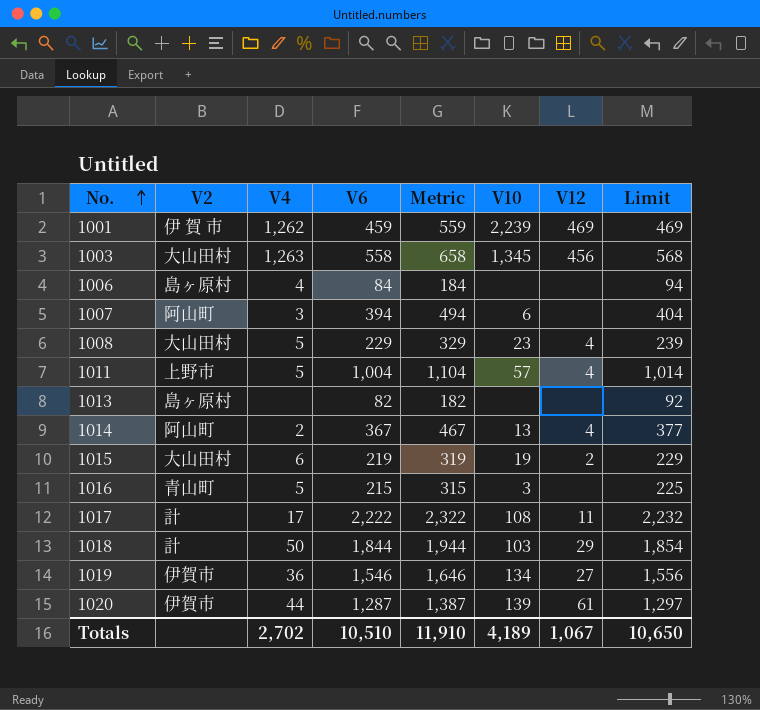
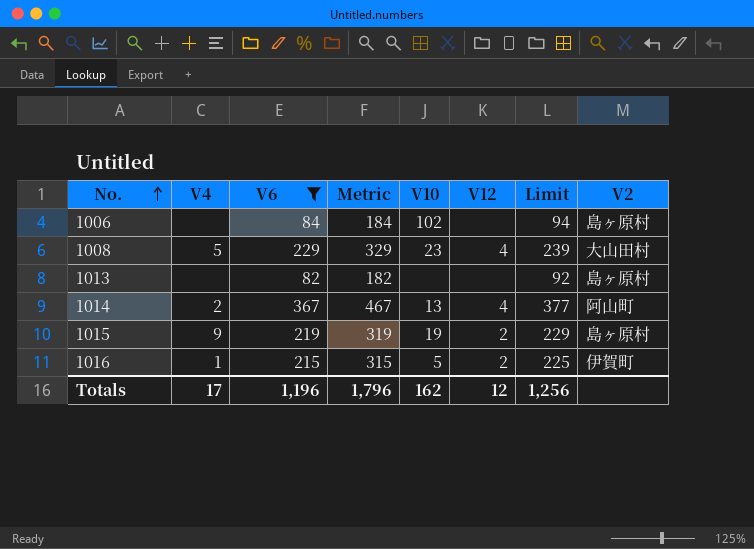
filter: none -> V6 <= 367
column V2 | position: 2 -> 8
1006 | V4: 4 -> none
1006 | V10: none -> 102
1015 | V4: 6 -> 9
1015 | V2: 大山田村 -> 島ヶ原村
1016 | V4: 5 -> 1
1016 | V10: 3 -> 5
1016 | V12: none -> 2
1016 | V2: 青山町 -> 伊賀町
Totals | V4: 2,702 -> 17
Totals | V6: 10,510 -> 1,196
Totals | Metric: 11,910 -> 1,796
Totals | V10: 4,189 -> 162
Totals | V12: 1,067 -> 12
Totals | Limit: 10,650 -> 1,256

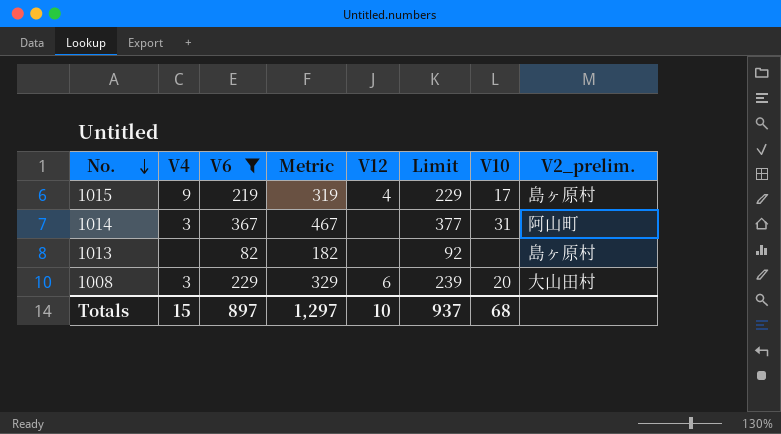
row order: No. ascending -> No. descending
column V10 | position: 5 -> 7
column name: V2 -> V2_prelim.
row 1006: none | 84 | 184 | 102 | none | 94 | 島ヶ原村 -> none
row 1016: 1 | 215 | 315 | 5 | 2 | 225 | 伊賀町 -> none
1015 | V12: 2 -> 4
1015 | V10: 19 -> 17
1014 | V4: 2 -> 3
1014 | V12: 4 -> none
1014 | V10: 13 -> 31
1008 | V4: 5 -> 3
1008 | V12: 4 -> 6
1008 | V10: 23 -> 20
Totals | V4: 17 -> 15
Totals | V6: 1,196 -> 897
Totals | Metric: 1,796 -> 1,297
Totals | V12: 12 -> 10
Totals | Limit: 1,256 -> 937
Totals | V10: 162 -> 68

